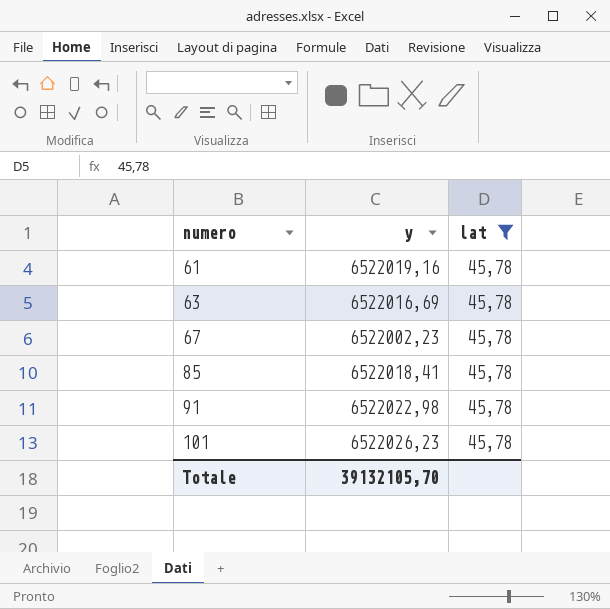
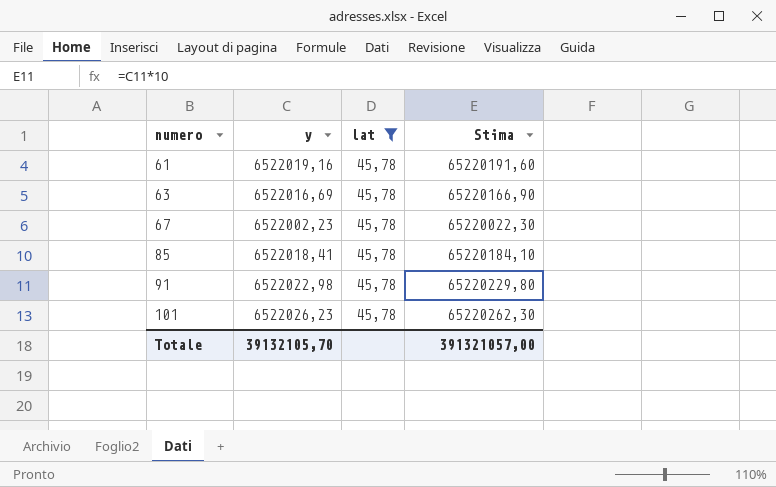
column Stima | formula: none -> [y] * 10

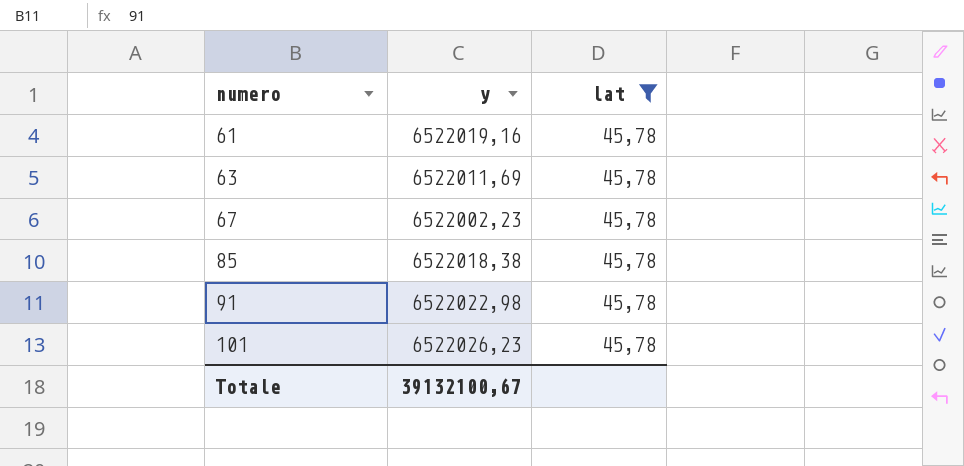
column Stima | formula: [y] * 10 -> none
63 | y: 6522016,69 -> 6522011,69
85 | y: 6522018,41 -> 6522018,38
Totale | y: 39132105,70 -> 39132100,67

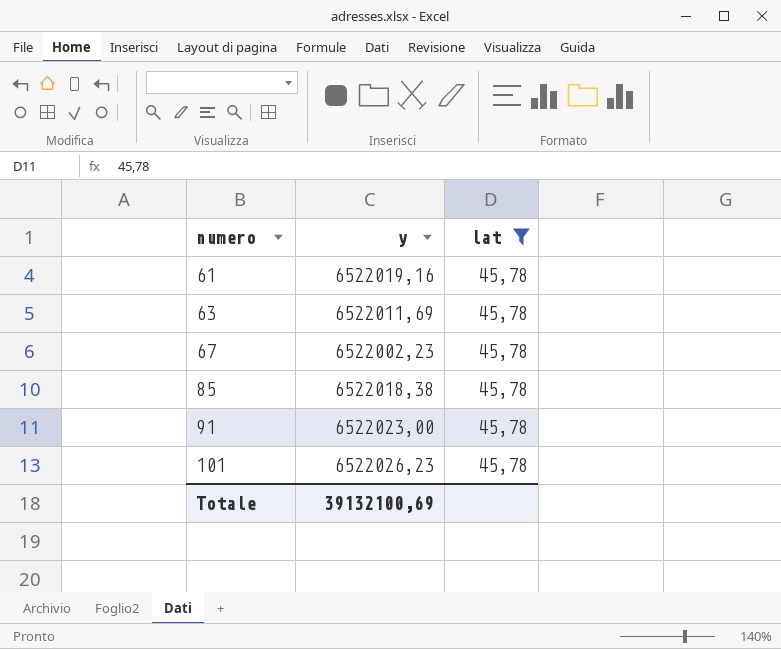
91 | y: 6522022,98 -> 6522023,00
Totale | y: 39132100,67 -> 39132100,69

